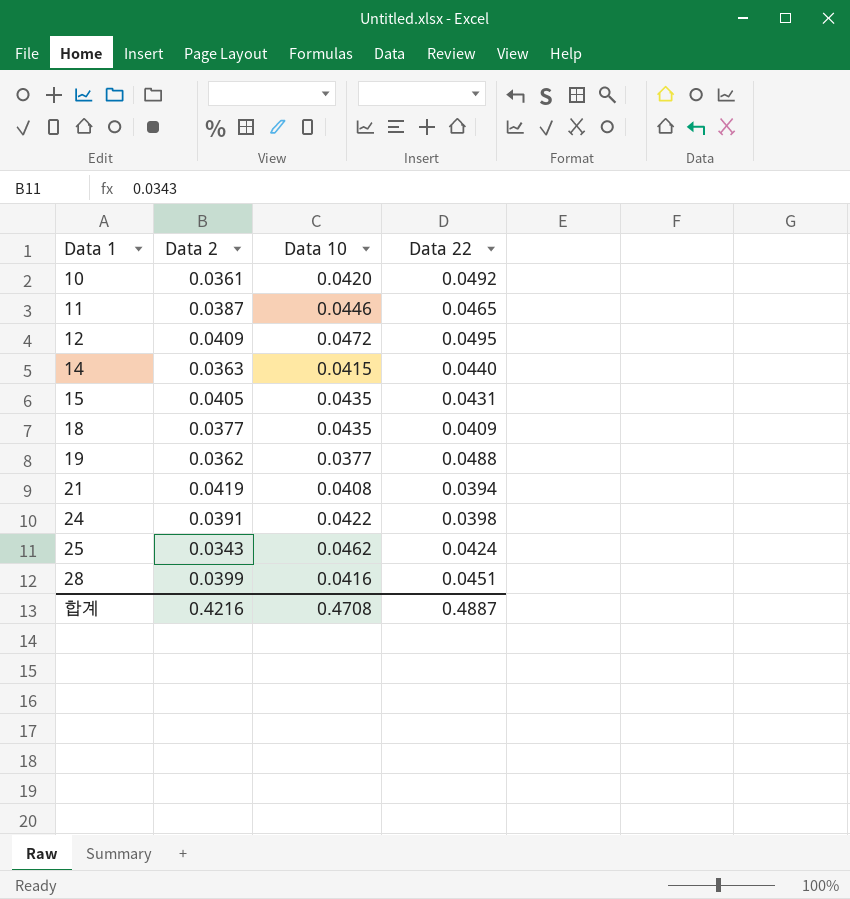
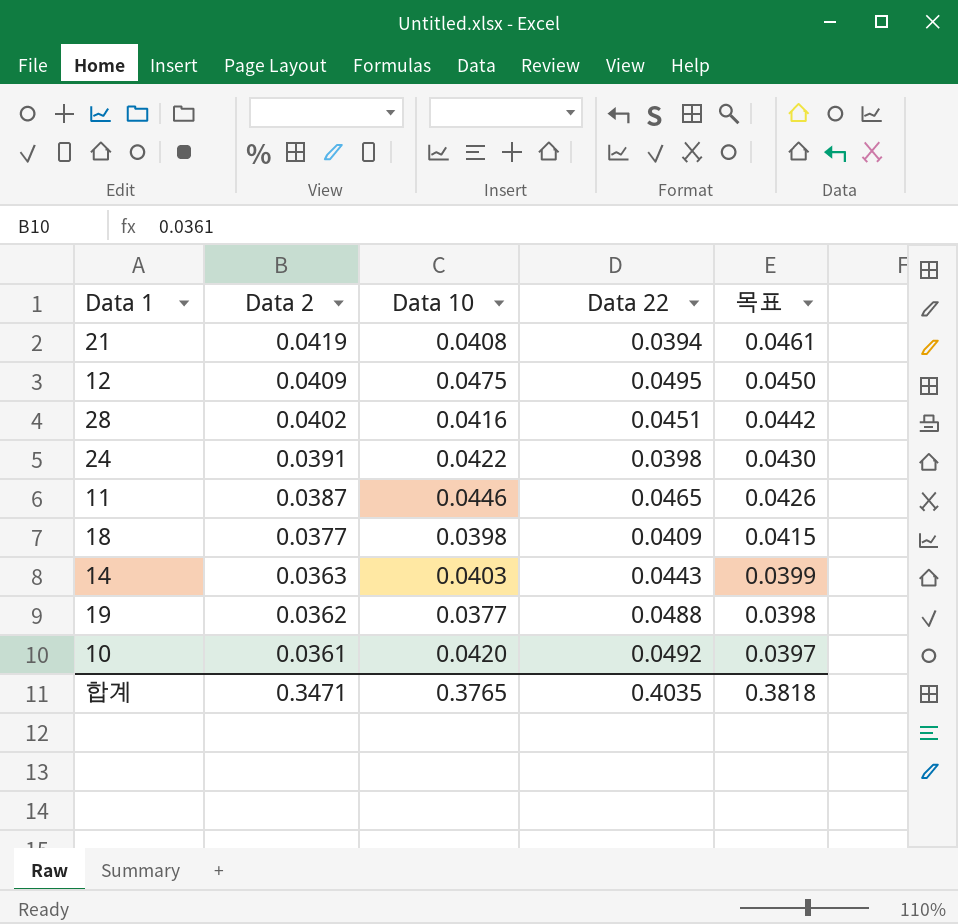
row order: Data 1 ascending -> Data 2 descending
column 목표 | formula: none -> [Data 2] * 1.1
row 15: 0.0405 | 0.0435 | 0.0431 -> none
row 25: 0.0343 | 0.0462 | 0.0424 -> none
12 | Data 10: 0.0472 -> 0.0475
28 | Data 2: 0.0399 -> 0.0402
18 | Data 10: 0.0435 -> 0.0398
14 | Data 10: 0.0415 -> 0.0403
14 | Data 22: 0.0440 -> 0.0443
합계 | Data 2: 0.4216 -> 0.3471
합계 | Data 10: 0.4708 -> 0.3765
합계 | Data 22: 0.4887 -> 0.4035

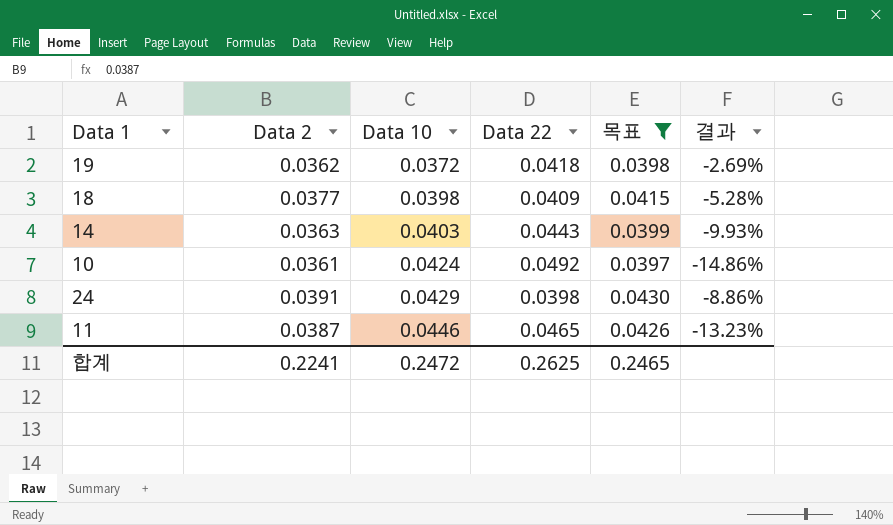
filter: none -> 목표 <= 0.0430
row order: Data 2 descending -> Data 10 ascending
column 결과 | formula: none -> ([Data 2] - [Data 10]) / [Data 10]
19 | Data 10: 0.0377 -> 0.0372
19 | Data 22: 0.0488 -> 0.0418
10 | Data 10: 0.0420 -> 0.0424
24 | Data 10: 0.0422 -> 0.0429
합계 | Data 2: 0.3471 -> 0.2241
합계 | Data 10: 0.3765 -> 0.2472
합계 | Data 22: 0.4035 -> 0.2625
합계 | 목표: 0.3818 -> 0.2465

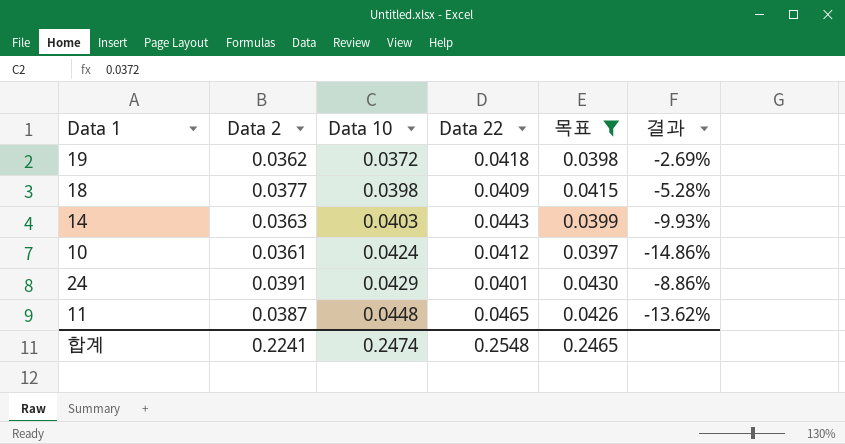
10 | Data 22: 0.0492 -> 0.0412
24 | Data 22: 0.0398 -> 0.0401
11 | Data 10: 0.0446 -> 0.0448
11 | 결과: -13.23% -> -13.62%
합계 | Data 10: 0.2472 -> 0.2474
합계 | Data 22: 0.2625 -> 0.2548

